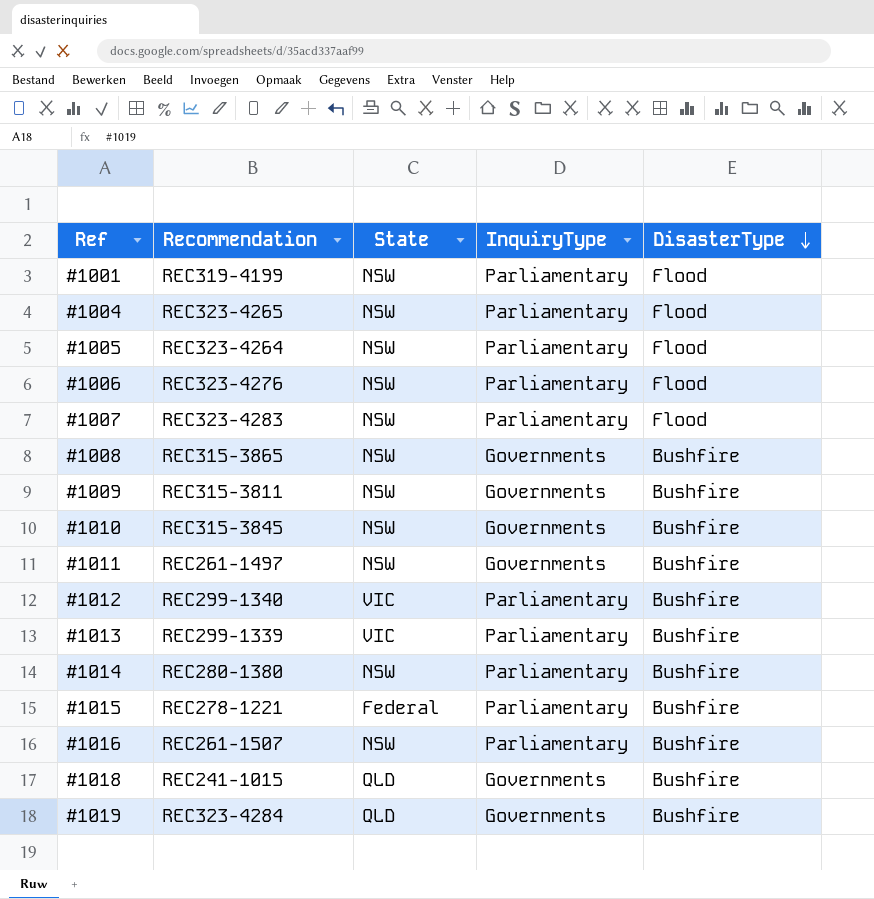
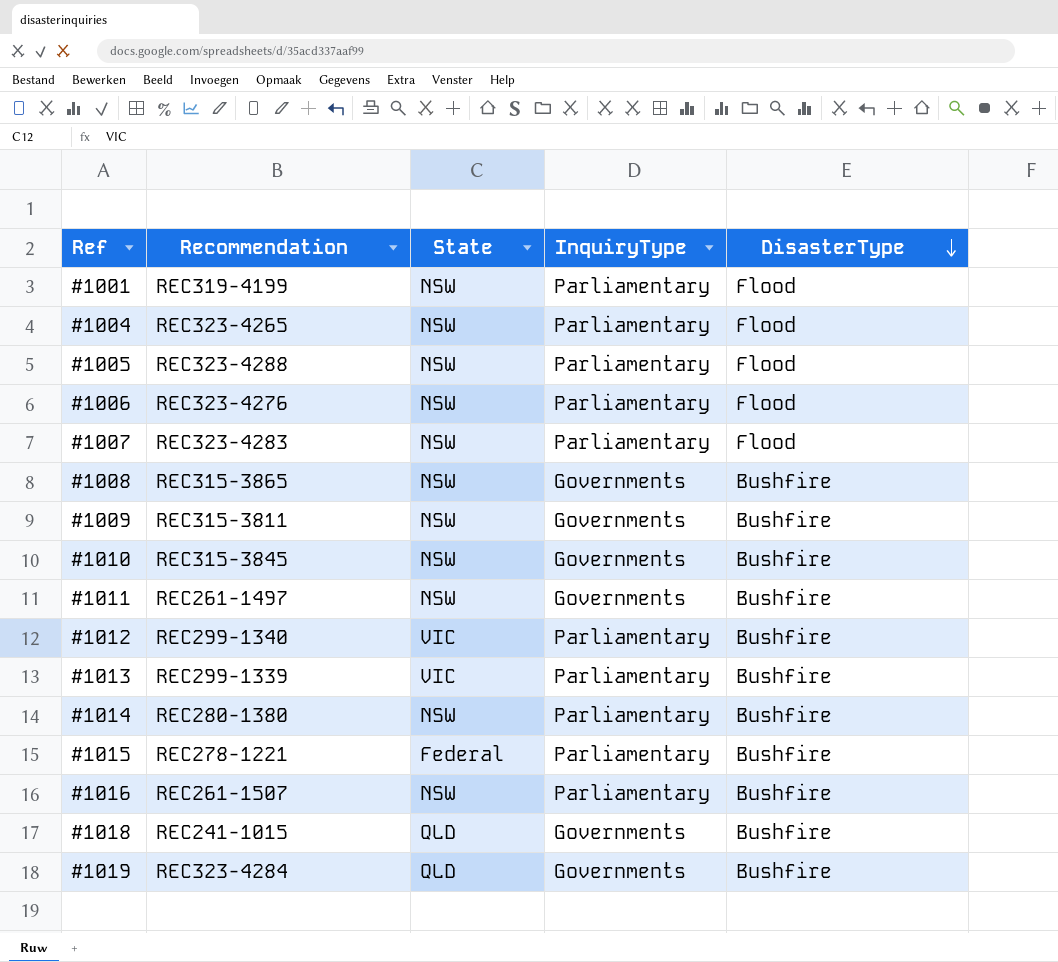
#1005 | Recommendation: REC323-4264 -> REC323-4288

